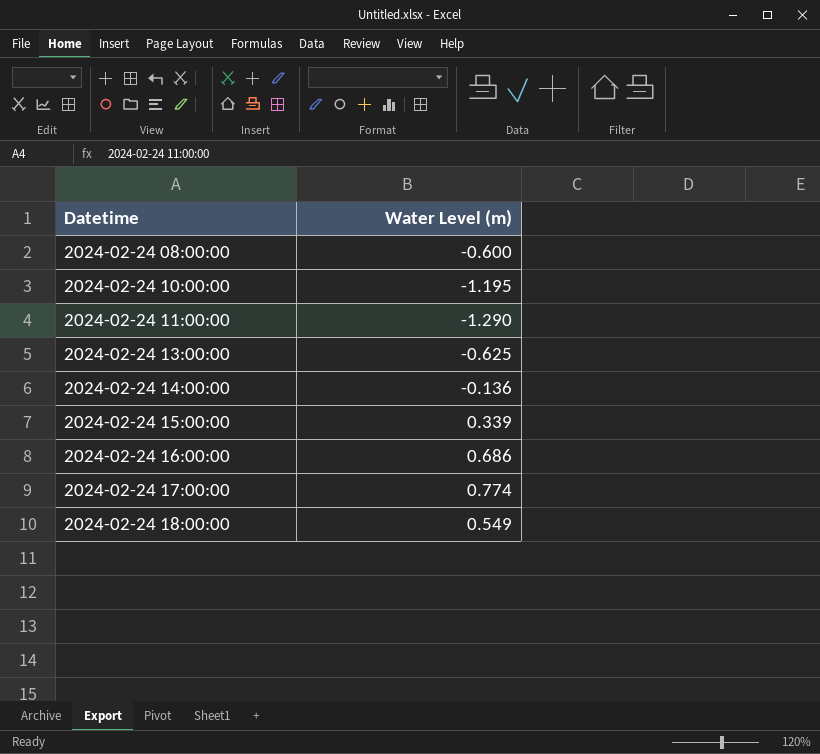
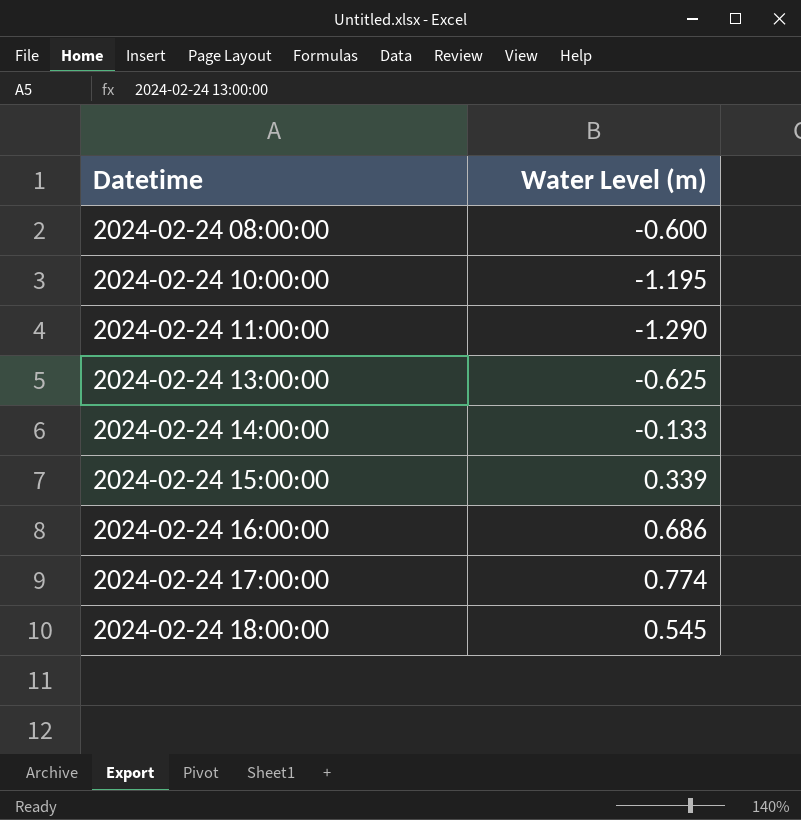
2024-02-24 14:00:00 | Water Level (m): -0.136 -> -0.133
2024-02-24 18:00:00 | Water Level (m): 0.549 -> 0.545

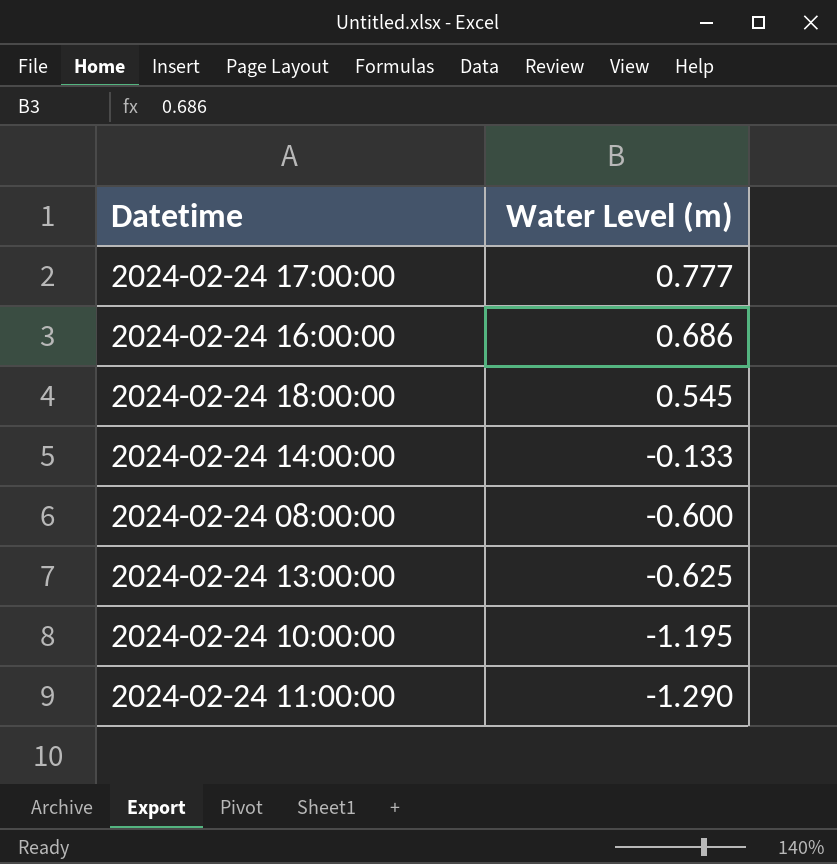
row order: Datetime ascending -> Water Level (m) descending
row 2024-02-24 15:00:00: 0.339 -> none
2024-02-24 17:00:00 | Water Level (m): 0.774 -> 0.777

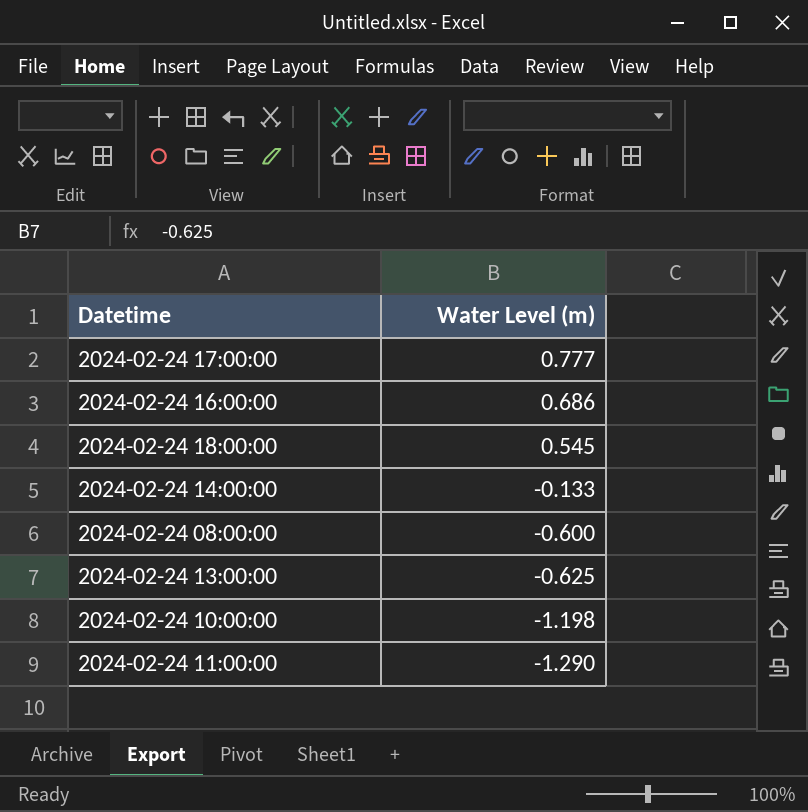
2024-02-24 10:00:00 | Water Level (m): -1.195 -> -1.198

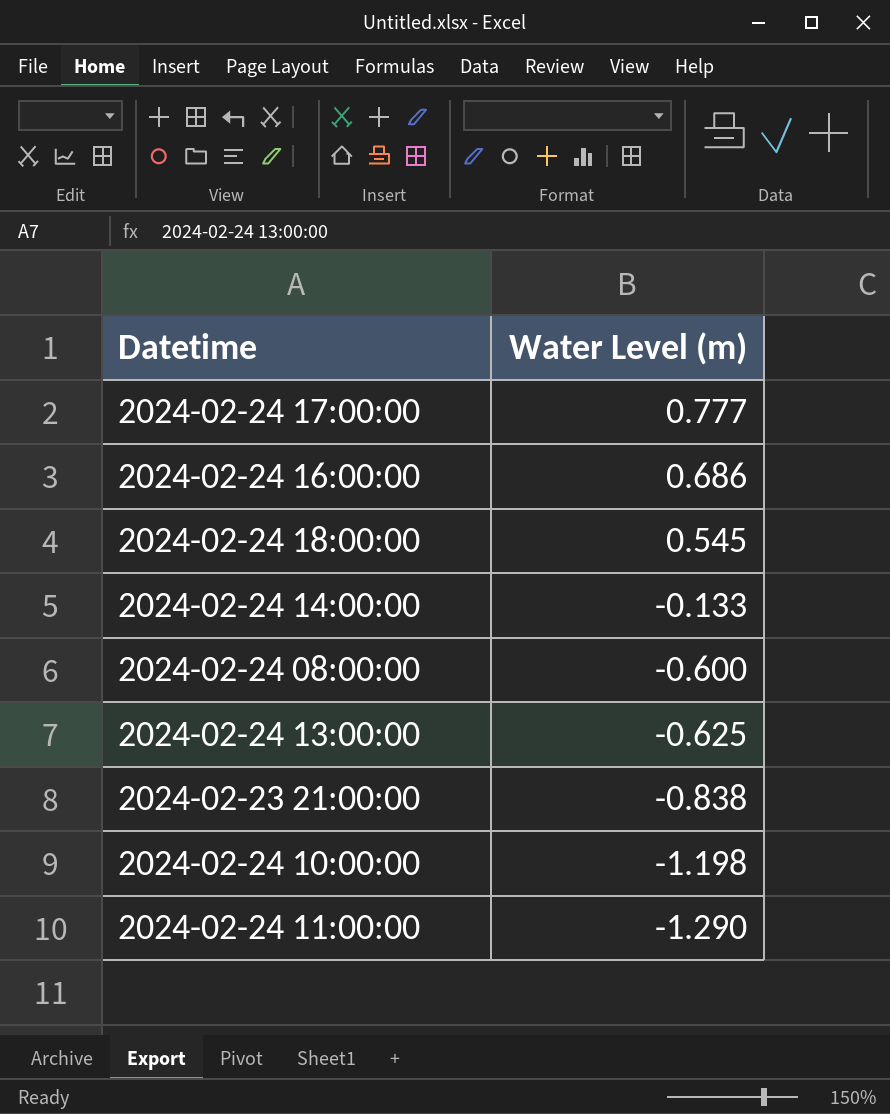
row 2024-02-23 21:00:00: none -> -0.838

